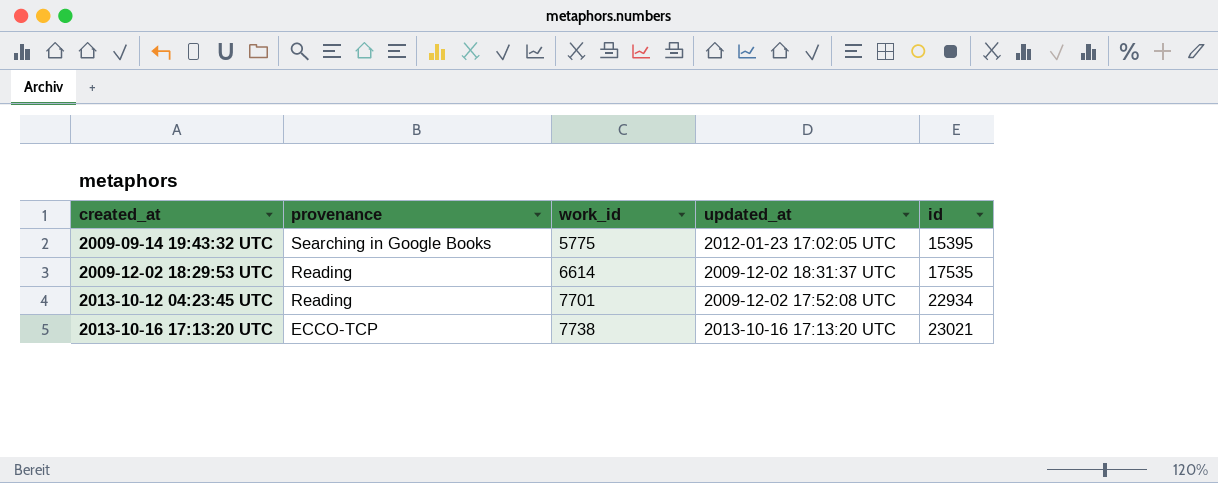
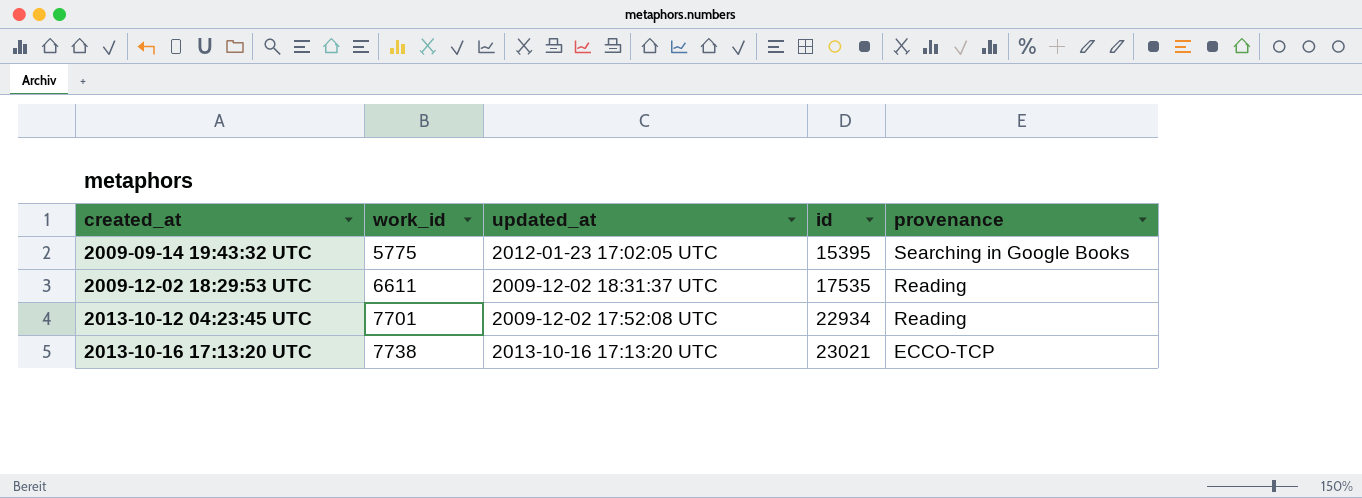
column provenance | position: 2 -> 5
2009-12-02 18:29:53 UTC | work_id: 6614 -> 6611

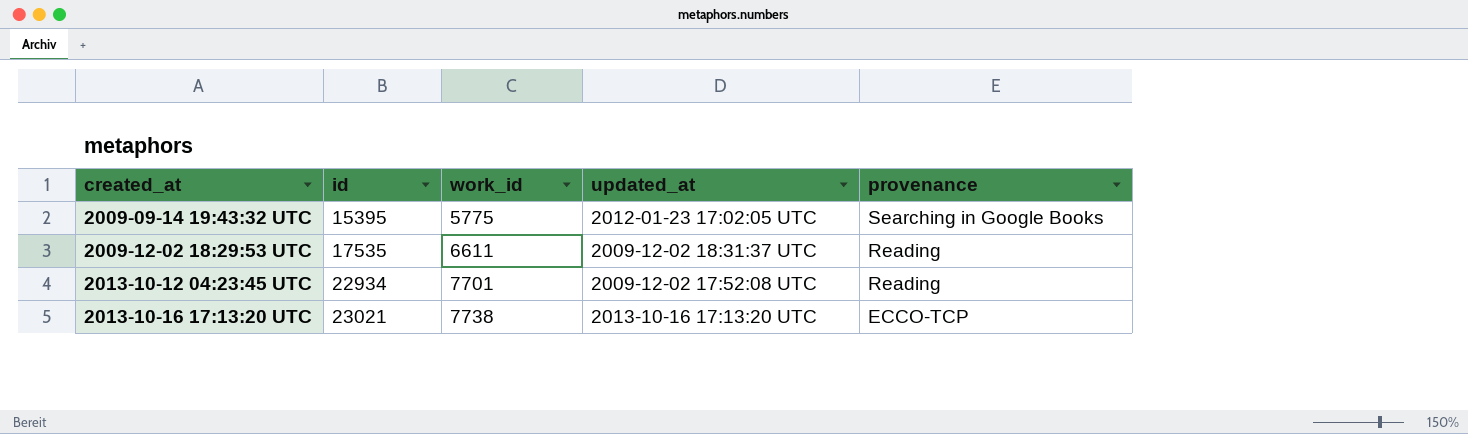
column id | position: 4 -> 2

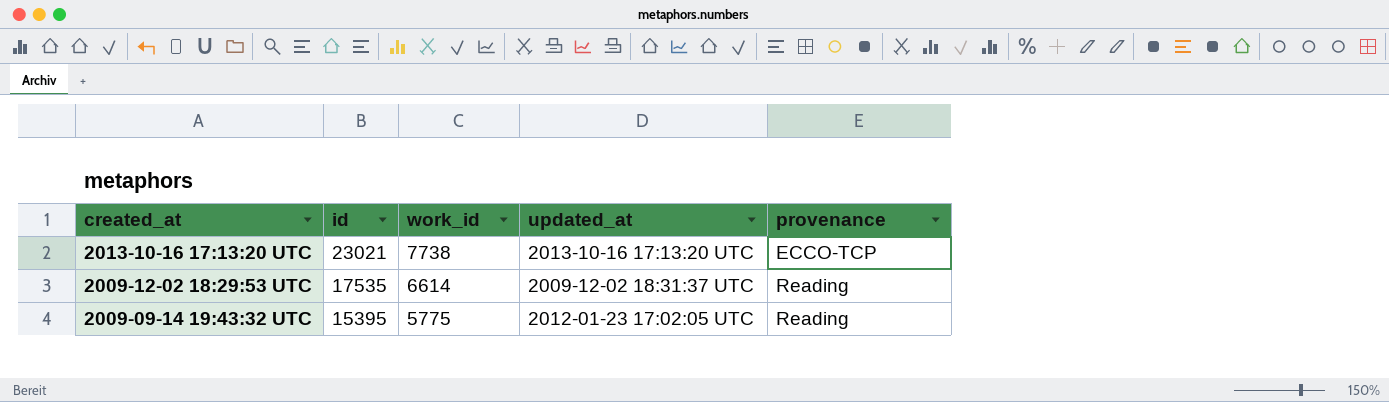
row order: created_at ascending -> created_at descending
row 2013-10-12 04:23:45 UTC: 22934 | 7701 | 2009-12-02 17:52:08 UTC | Reading -> none
2009-12-02 18:29:53 UTC | work_id: 6611 -> 6614
2009-09-14 19:43:32 UTC | provenance: Searching in Google Books -> Reading

